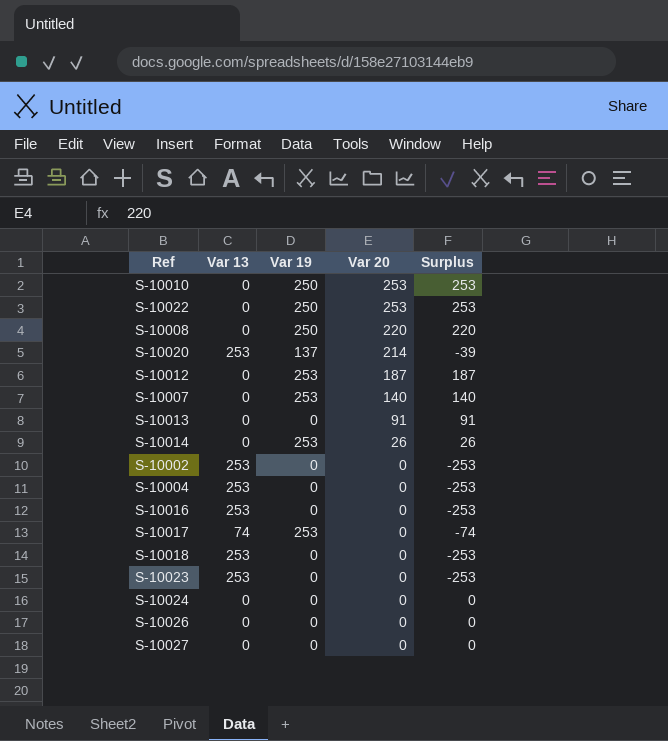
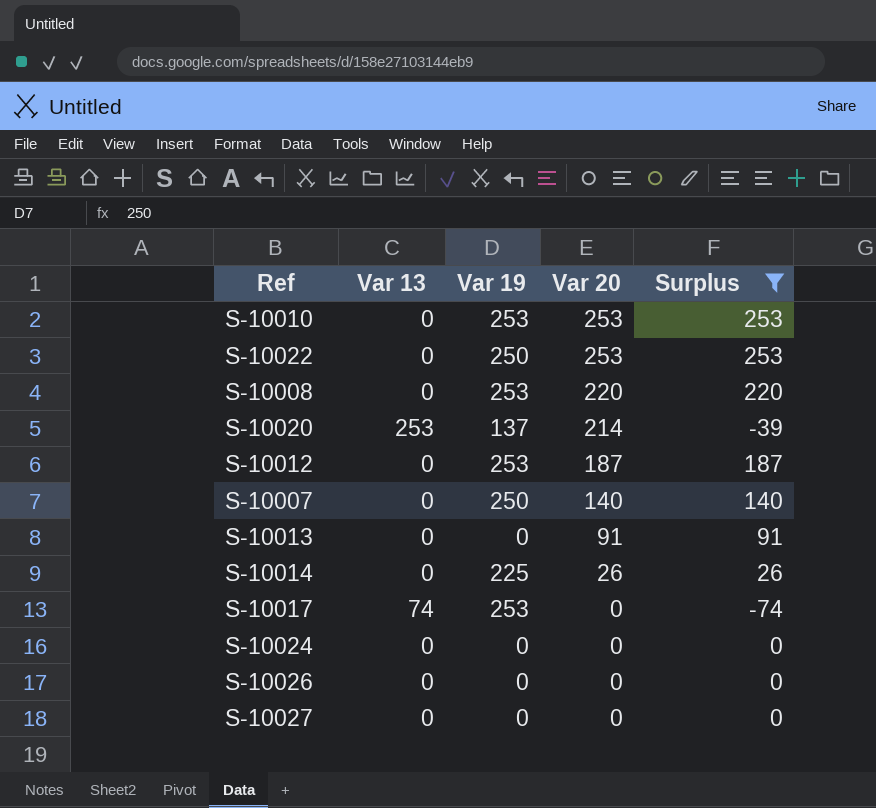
filter: none -> Surplus != -253
S-10010 | Var 19: 250 -> 253
S-10008 | Var 19: 250 -> 253
S-10007 | Var 19: 253 -> 250
S-10014 | Var 19: 253 -> 225

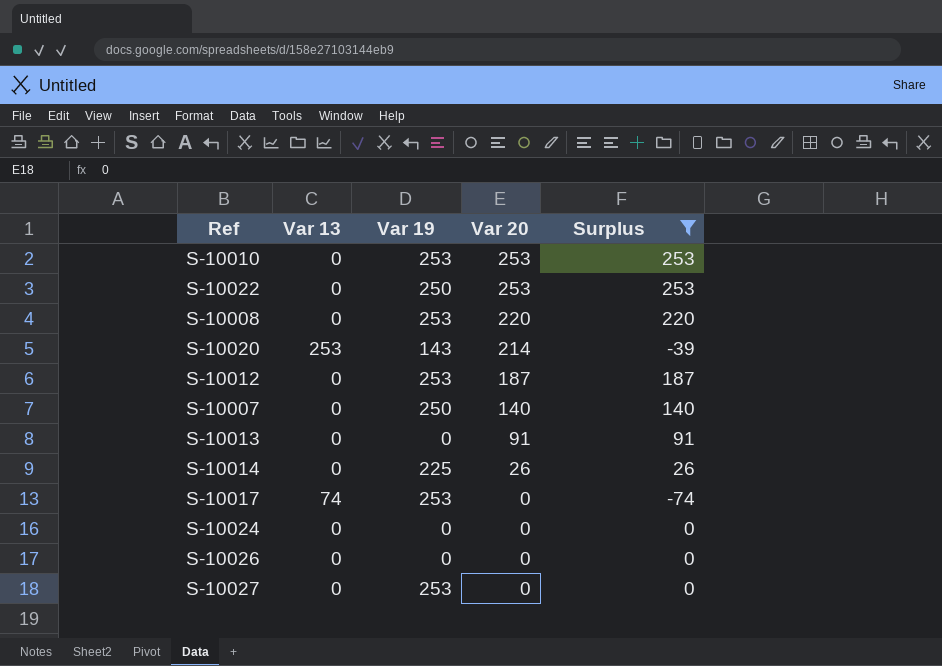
S-10020 | Var 19: 137 -> 143
S-10027 | Var 19: 0 -> 253

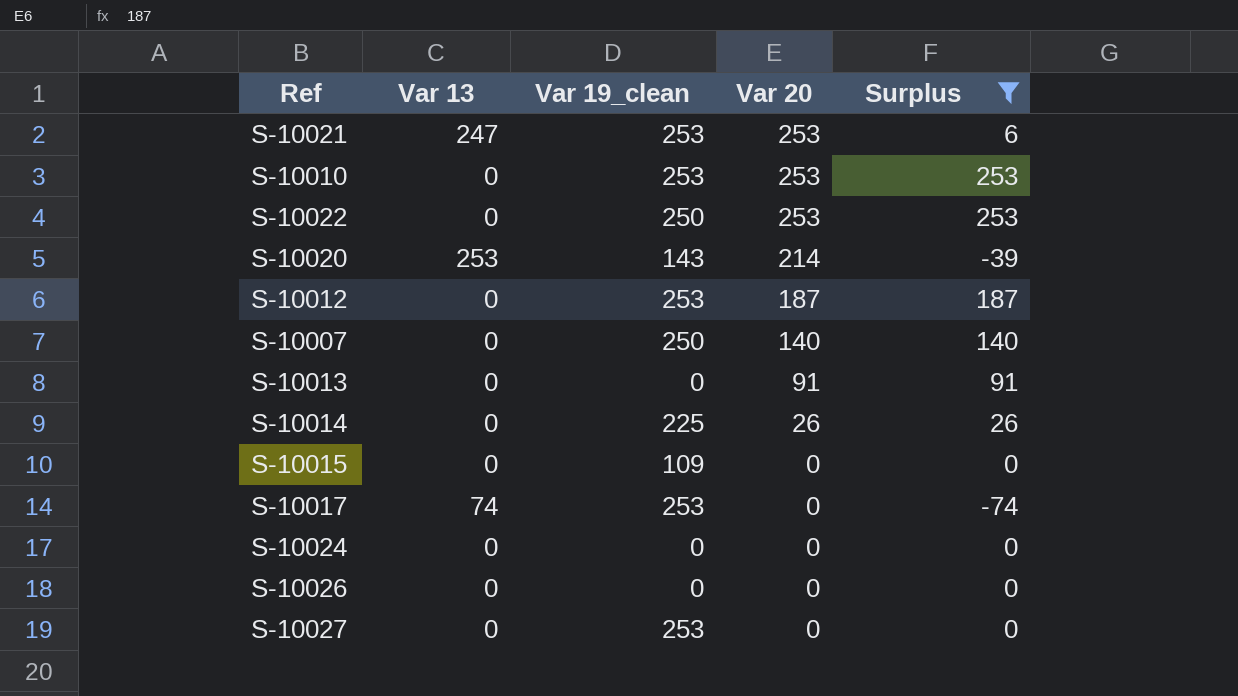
column name: Var 19 -> Var 19_clean
row S-10008: 0 | 253 | 220 | 220 -> none
row S-10021: none -> 247 | 253 | 253 | 6
row S-10015: none -> 0 | 109 | 0 | 0

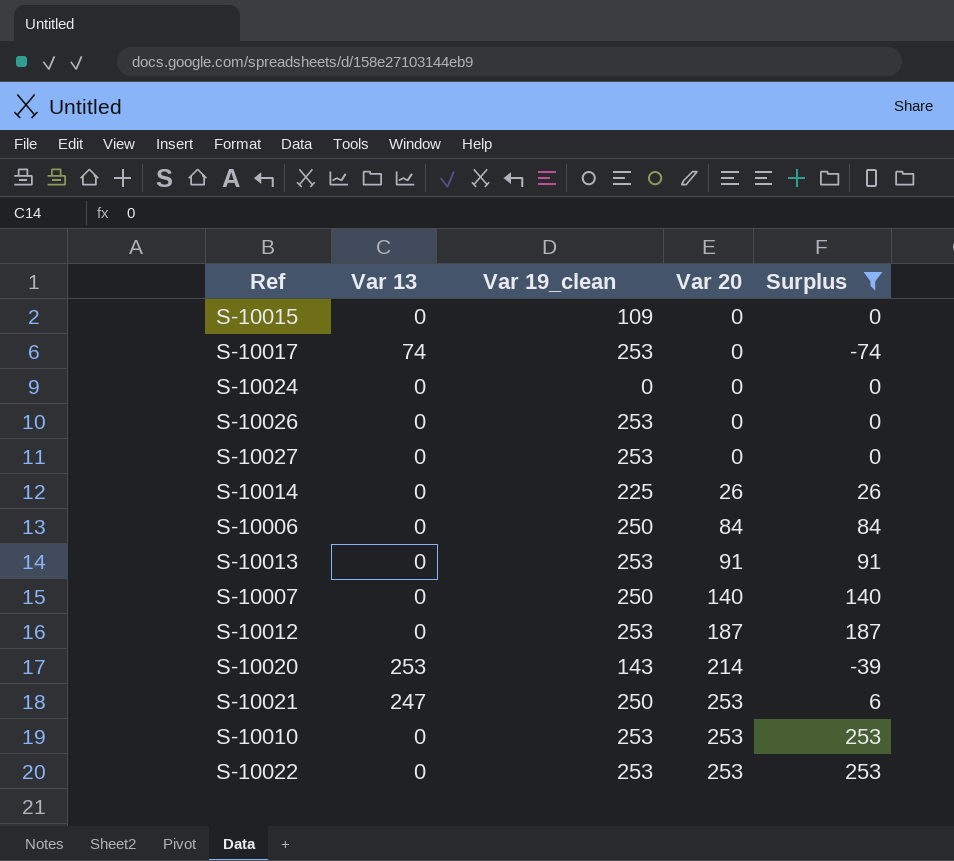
row order: Var 20 descending -> Var 20 ascending
S-10026 | Var 19_clean: 0 -> 253
row S-10006: none -> 0 | 250 | 84 | 84
S-10013 | Var 19_clean: 0 -> 253
S-10021 | Var 19_clean: 253 -> 250
S-10022 | Var 19_clean: 250 -> 253

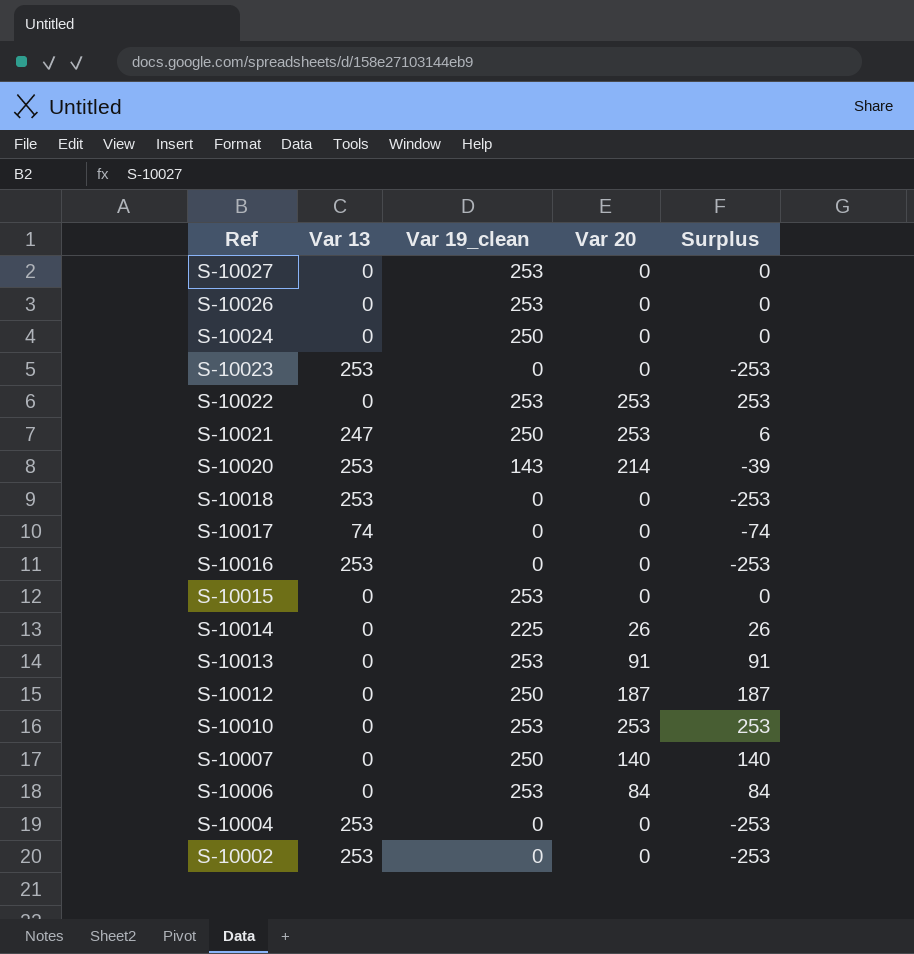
filter: Surplus != -253 -> none
row order: Var 20 ascending -> Ref descending
S-10024 | Var 19_clean: 0 -> 250
S-10017 | Var 19_clean: 253 -> 0
S-10015 | Var 19_clean: 109 -> 253
S-10012 | Var 19_clean: 253 -> 250
S-10006 | Var 19_clean: 250 -> 253

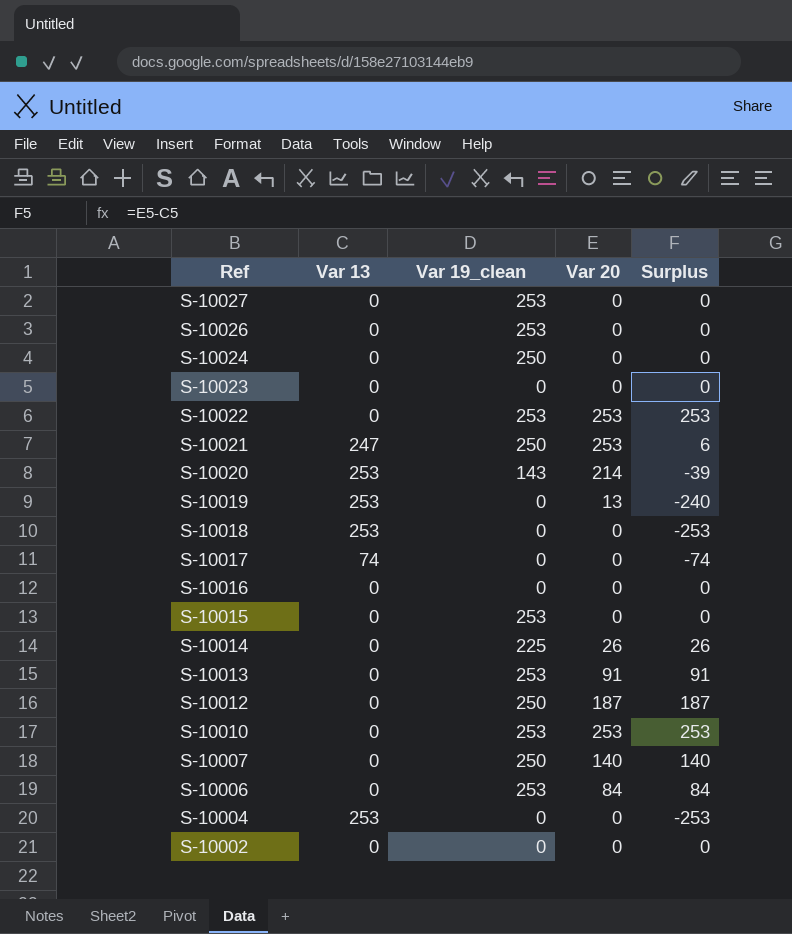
S-10023 | Var 13: 253 -> 0
S-10023 | Surplus: -253 -> 0
row S-10019: none -> 253 | 0 | 13 | -240
S-10016 | Var 13: 253 -> 0
S-10016 | Surplus: -253 -> 0
S-10002 | Var 13: 253 -> 0
S-10002 | Surplus: -253 -> 0

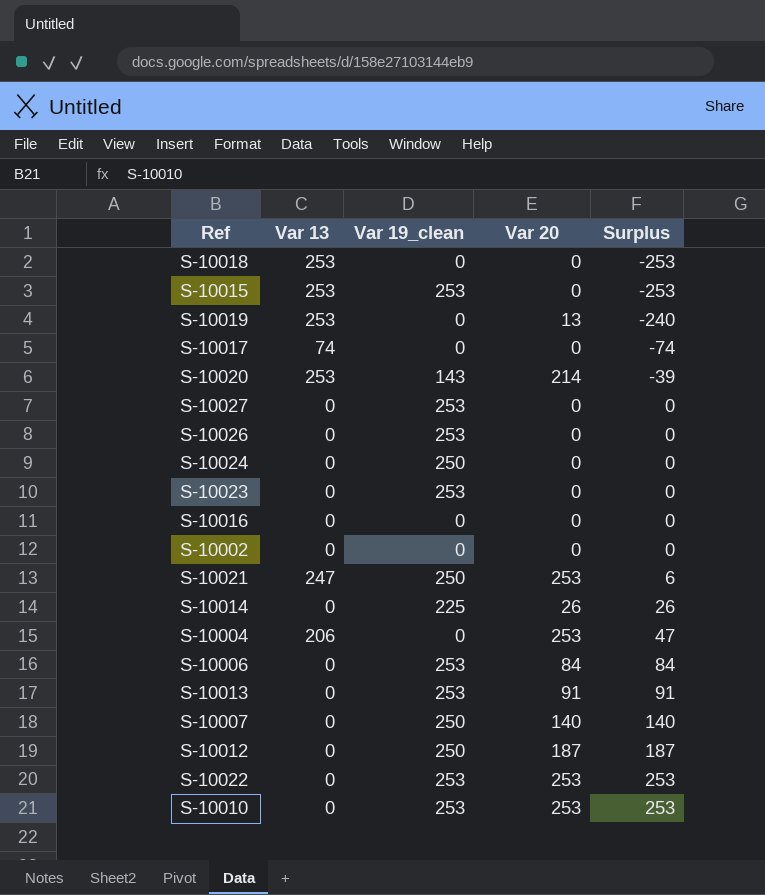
row order: Ref descending -> Surplus ascending
S-10015 | Var 13: 0 -> 253
S-10015 | Surplus: 0 -> -253
S-10023 | Var 19_clean: 0 -> 253
S-10004 | Var 13: 253 -> 206
S-10004 | Var 20: 0 -> 253
S-10004 | Surplus: -253 -> 47

